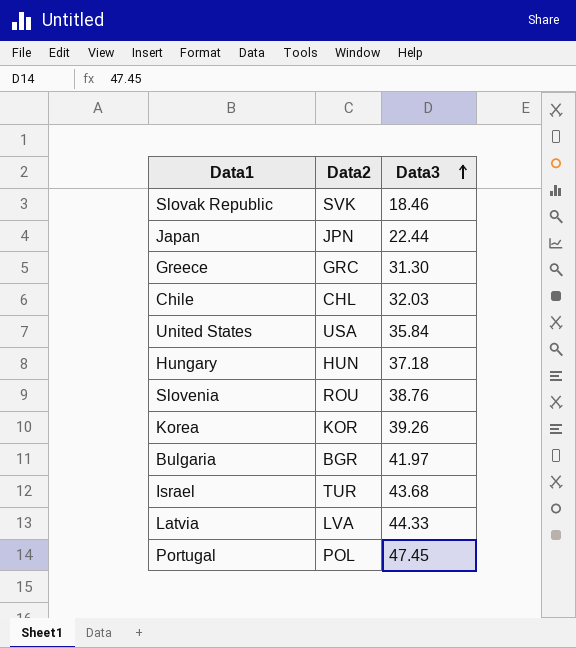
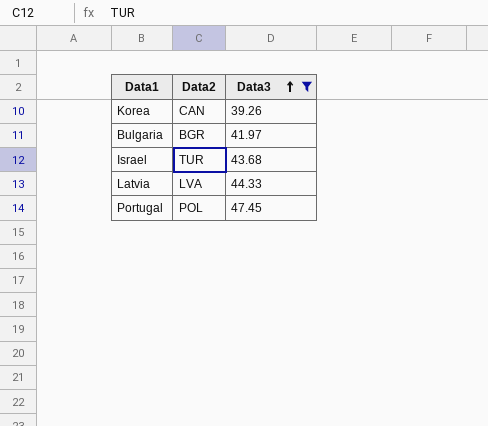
filter: none -> Data3 >= 39.26
Korea | Data2: KOR -> CAN

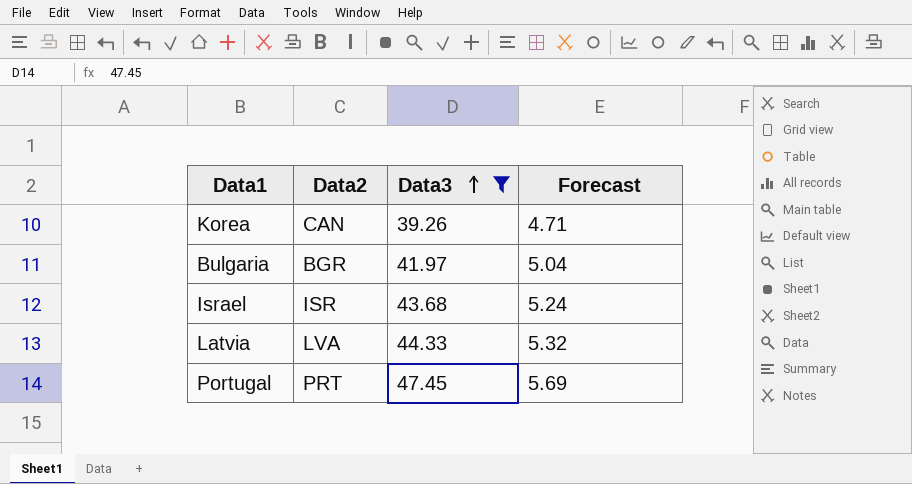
column Forecast | formula: none -> [Data3] * 0.12
Israel | Data2: TUR -> ISR
Portugal | Data2: POL -> PRT

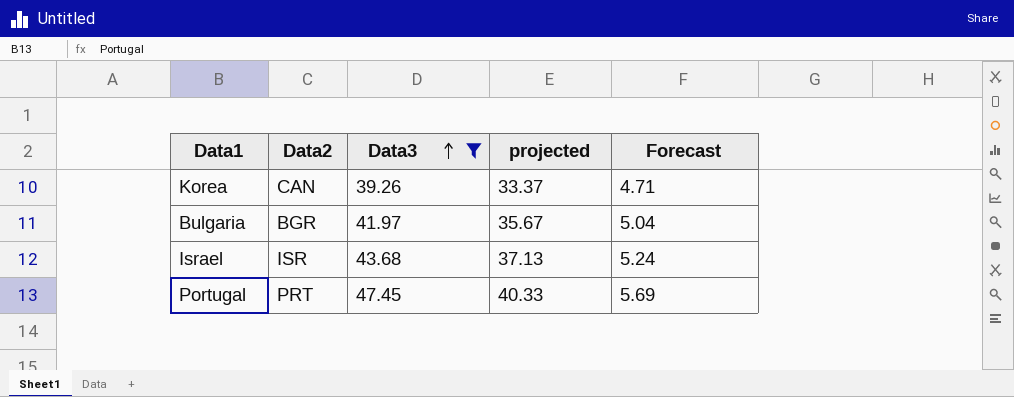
column projected | formula: none -> [Data3] * 0.85
row Latvia: LVA | 44.33 | 5.32 -> none

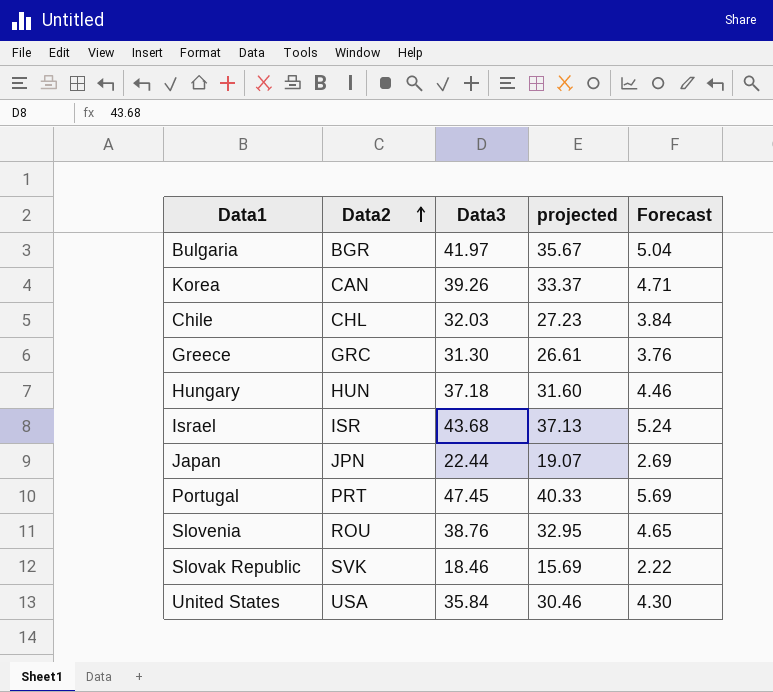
filter: Data3 >= 39.26 -> none
row order: Data3 ascending -> Data2 ascending

